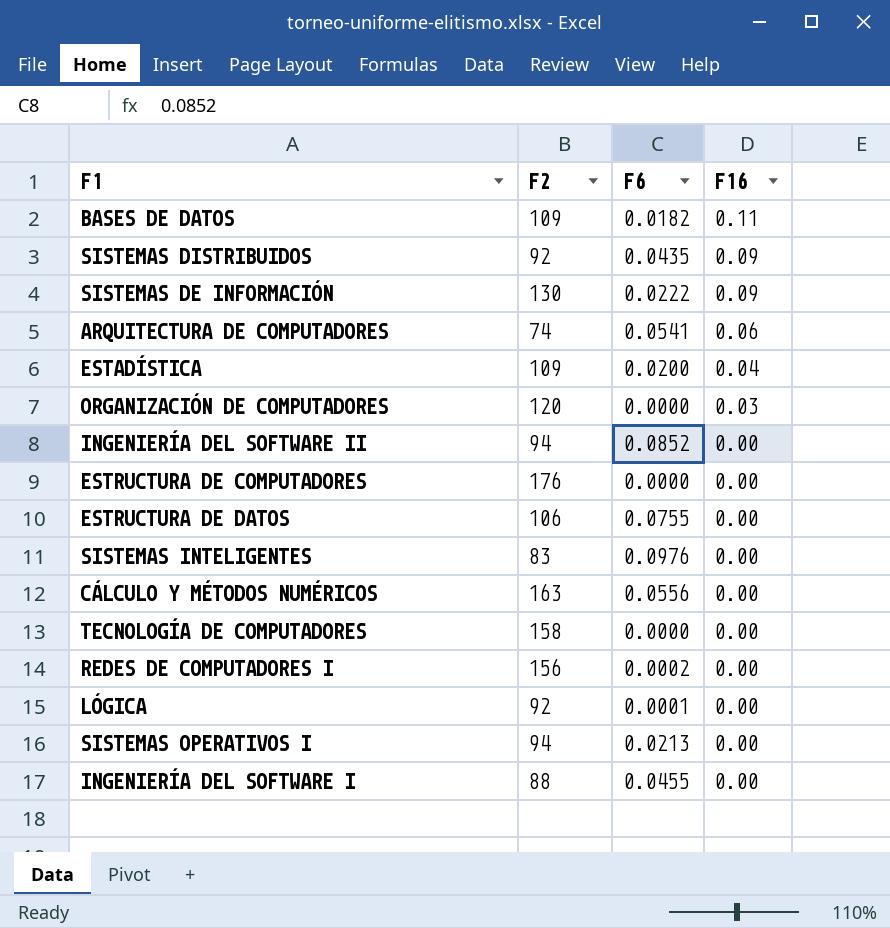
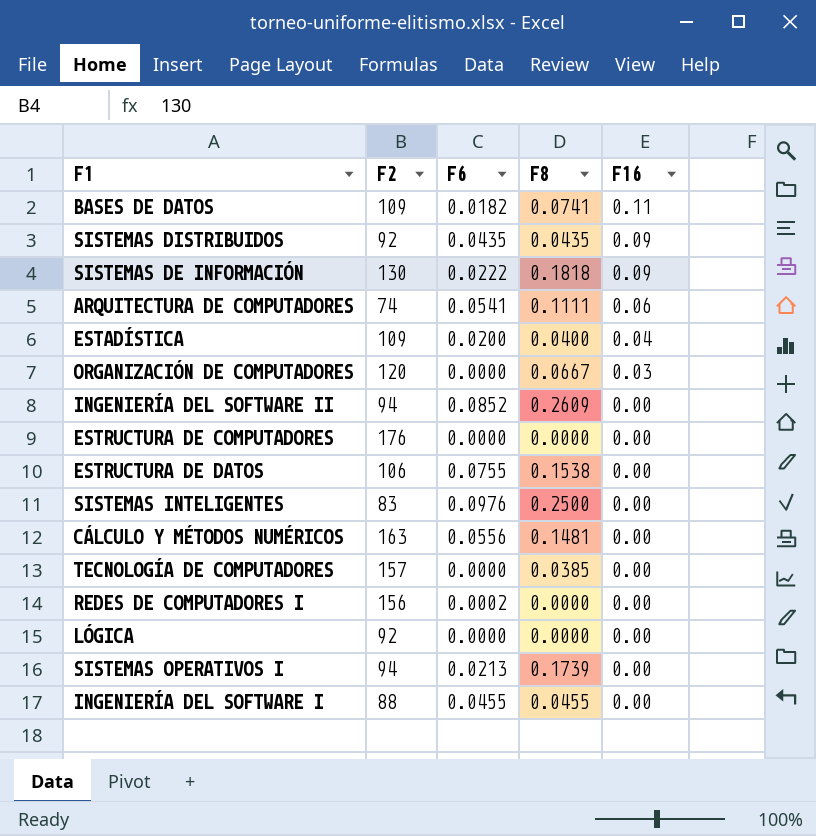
column F8 | position: none -> 4
TECNOLOGÍA DE COMPUTADORES | F2: 158 -> 157
LÓGICA | F6: 0.0001 -> 0.0000

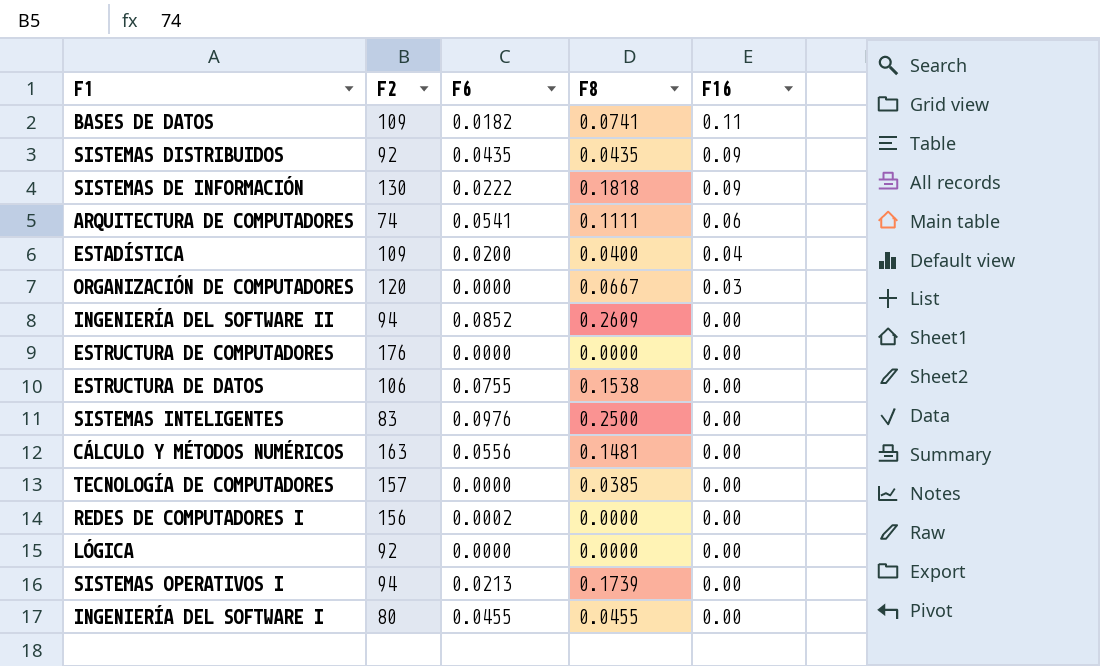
INGENIERÍA DEL SOFTWARE I | F2: 88 -> 80

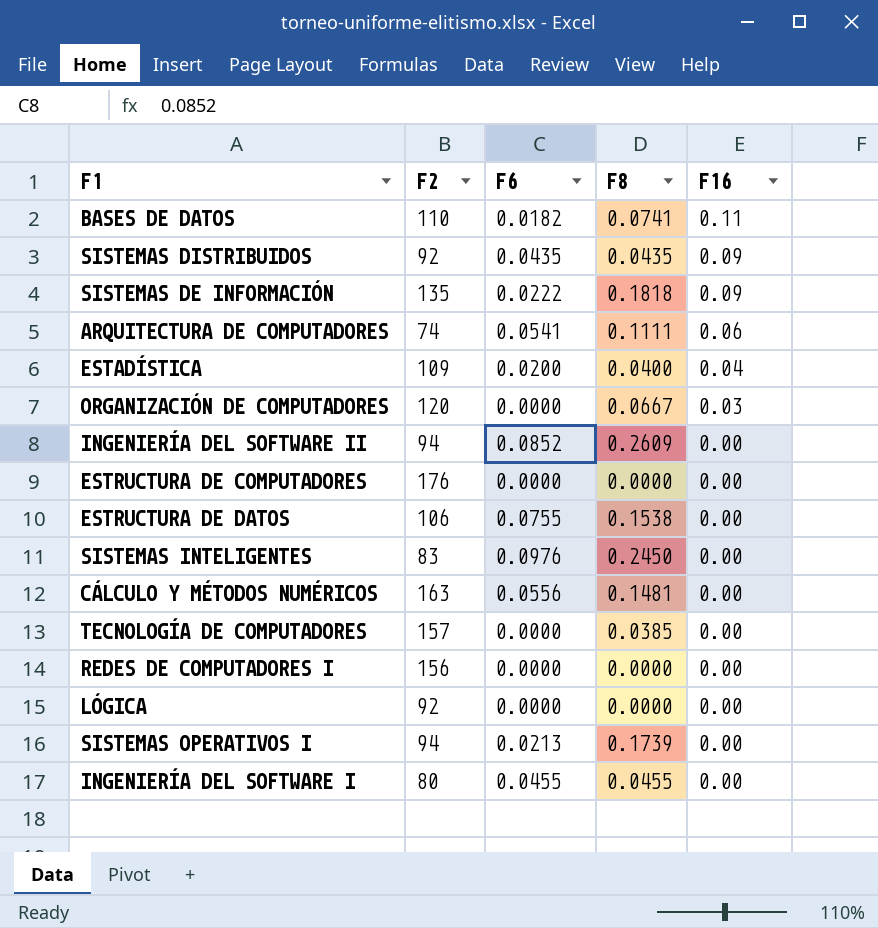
BASES DE DATOS | F2: 109 -> 110
SISTEMAS DE INFORMACIÓN | F2: 130 -> 135
SISTEMAS INTELIGENTES | F8: 0.2500 -> 0.2450
REDES DE COMPUTADORES I | F6: 0.0002 -> 0.0000

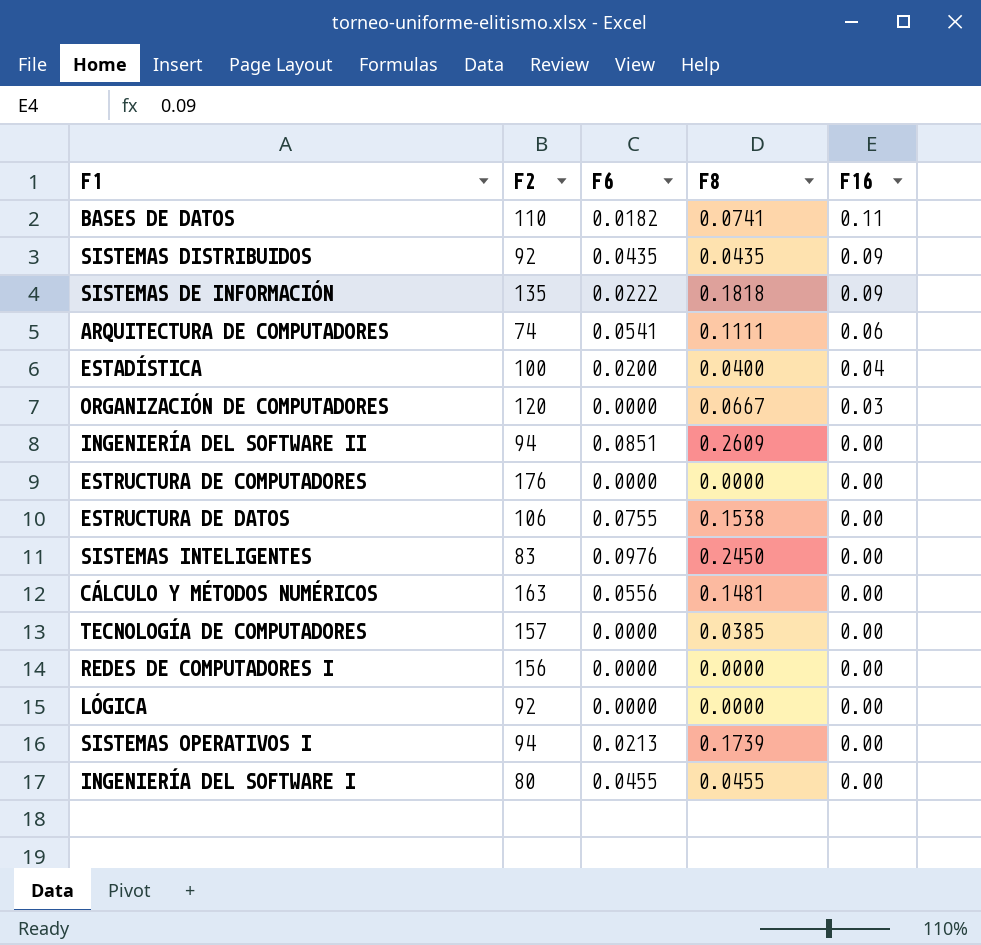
ESTADÍSTICA | F2: 109 -> 100
INGENIERÍA DEL SOFTWARE II | F6: 0.0852 -> 0.0851

